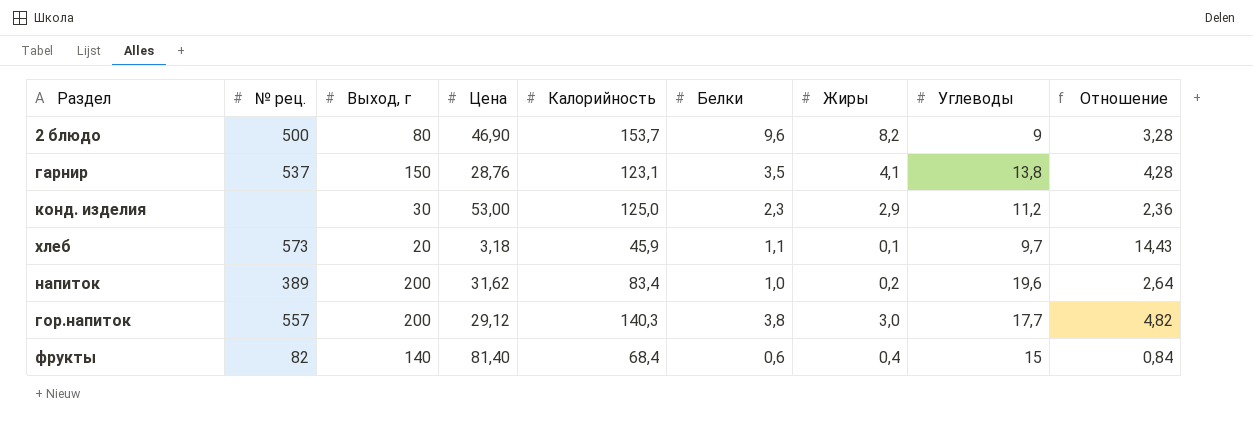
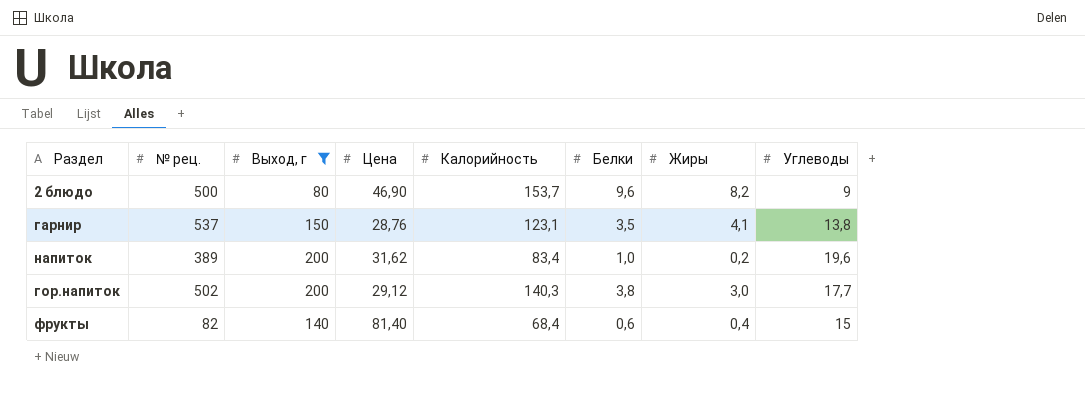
filter: none -> Выход, г >= 80
column Отношение | formula: [Калорийность] / [Цена] -> none
гор.напиток | № рец.: 557 -> 502

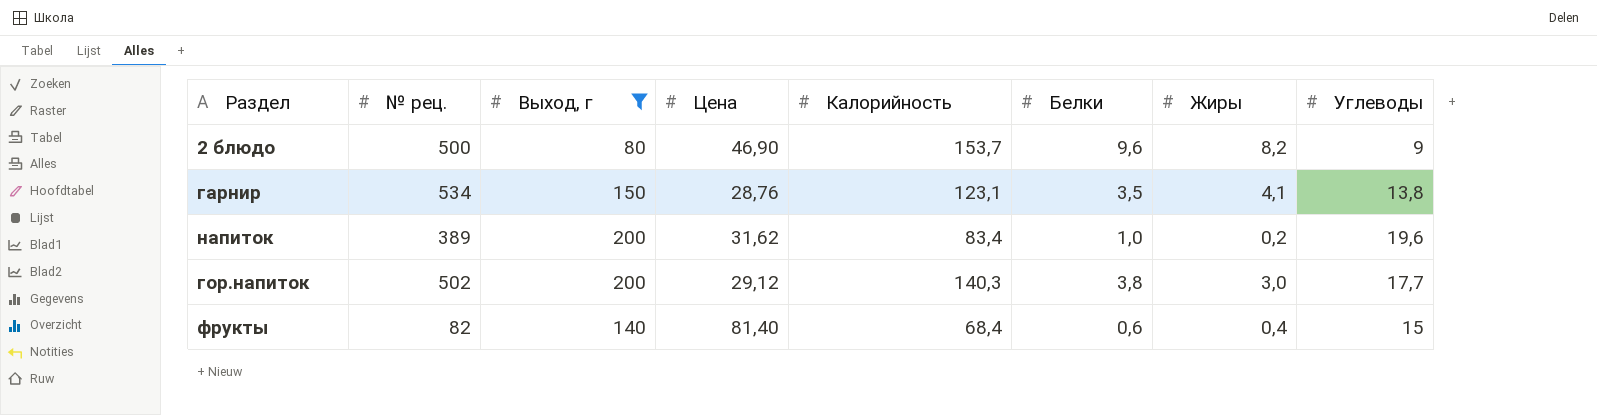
гарнир | № рец.: 537 -> 534

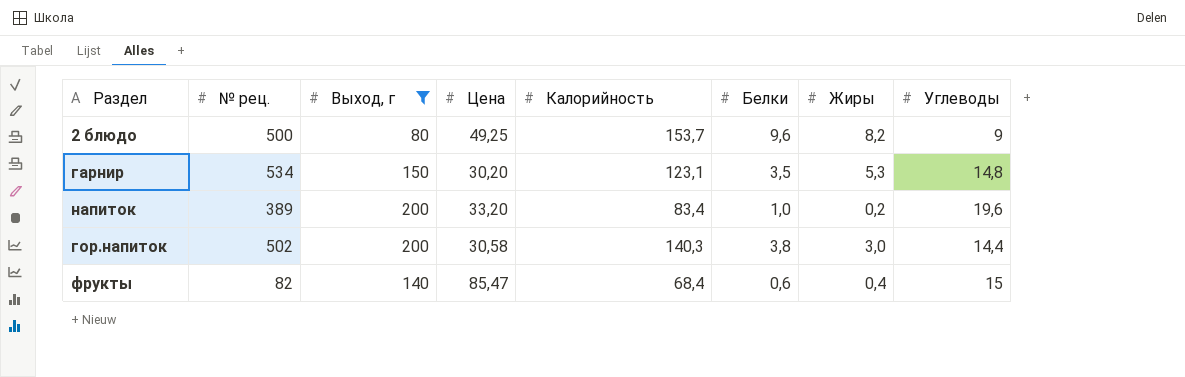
2 блюдо | Цена: 46,90 -> 49,25
гарнир | Цена: 28,76 -> 30,20
гарнир | Жиры: 4,1 -> 5,3
гарнир | Углеводы: 13,8 -> 14,8
напиток | Цена: 31,62 -> 33,20
гор.напиток | Цена: 29,12 -> 30,58
гор.напиток | Углеводы: 17,7 -> 14,4
фрукты | Цена: 81,40 -> 85,47

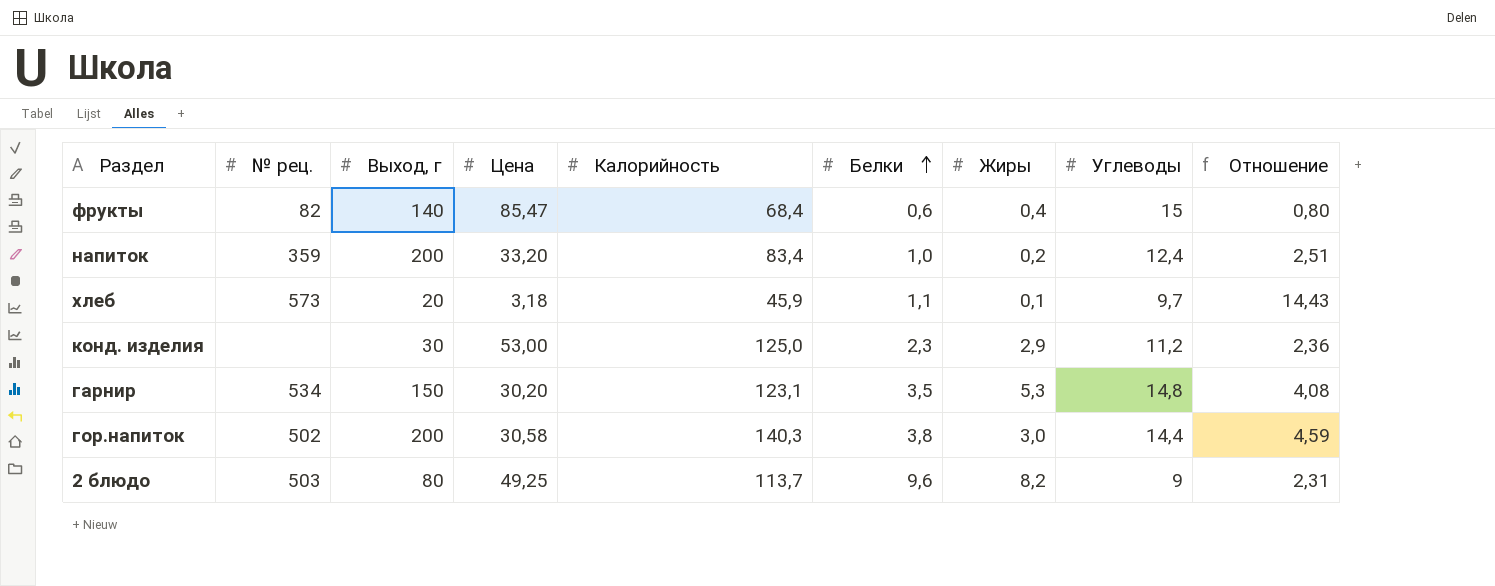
filter: Выход, г >= 80 -> none
row order: none -> Белки ascending
column Отношение | formula: none -> [Калорийность] / [Цена]
напиток | № рец.: 389 -> 359
напиток | Углеводы: 19,6 -> 12,4
2 блюдо | № рец.: 500 -> 503
2 блюдо | Калорийность: 153,7 -> 113,7

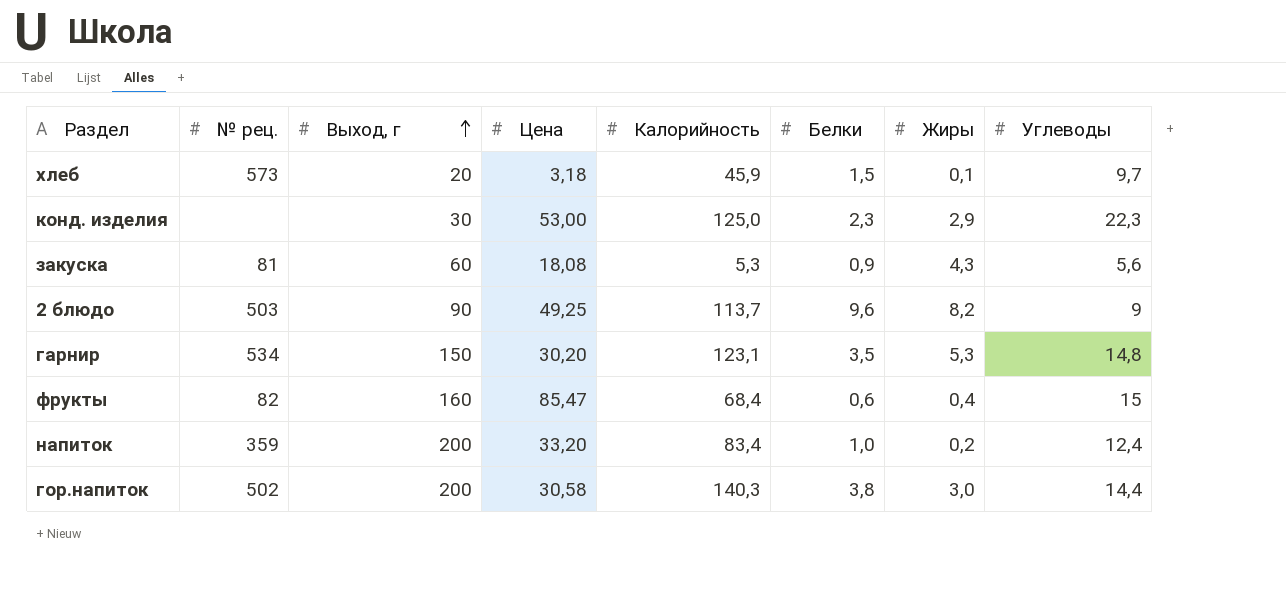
row order: Белки ascending -> Выход, г ascending
column Отношение | formula: [Калорийность] / [Цена] -> none
хлеб | Белки: 1,1 -> 1,5
конд. изделия | Углеводы: 11,2 -> 22,3
row закуска: none -> 81 | 60 | 18,08 | 5,3 | 0,9 | 4,3 | 5,6
2 блюдо | Выход, г: 80 -> 90
фрукты | Выход, г: 140 -> 160

